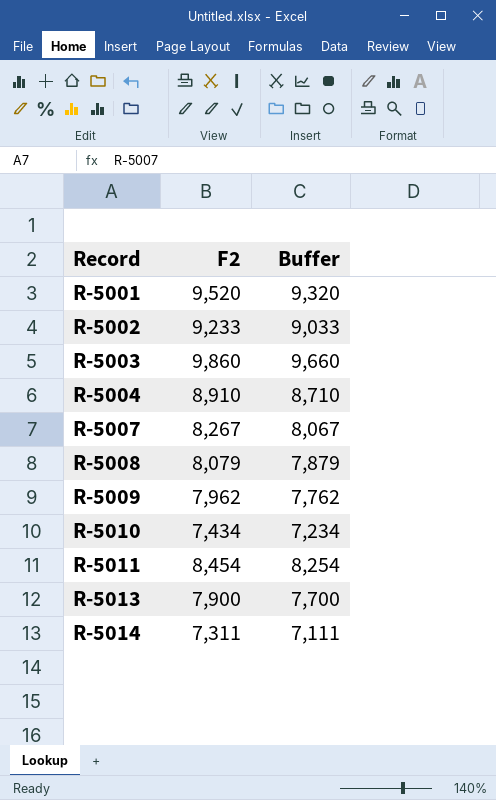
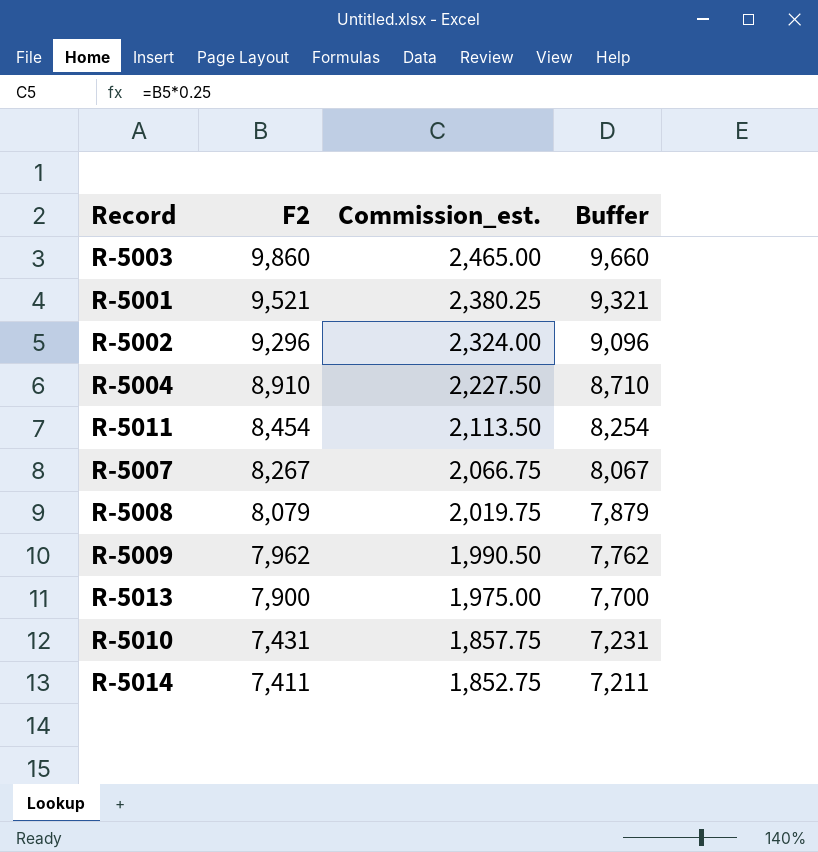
row order: Record ascending -> F2 descending
column Commission_est. | formula: none -> [F2] * 0.25
R-5001 | F2: 9,520 -> 9,521
R-5001 | Buffer: 9,320 -> 9,321
R-5002 | F2: 9,233 -> 9,296
R-5002 | Buffer: 9,033 -> 9,096
R-5010 | F2: 7,434 -> 7,431
R-5010 | Buffer: 7,234 -> 7,231
R-5014 | F2: 7,311 -> 7,411
R-5014 | Buffer: 7,111 -> 7,211

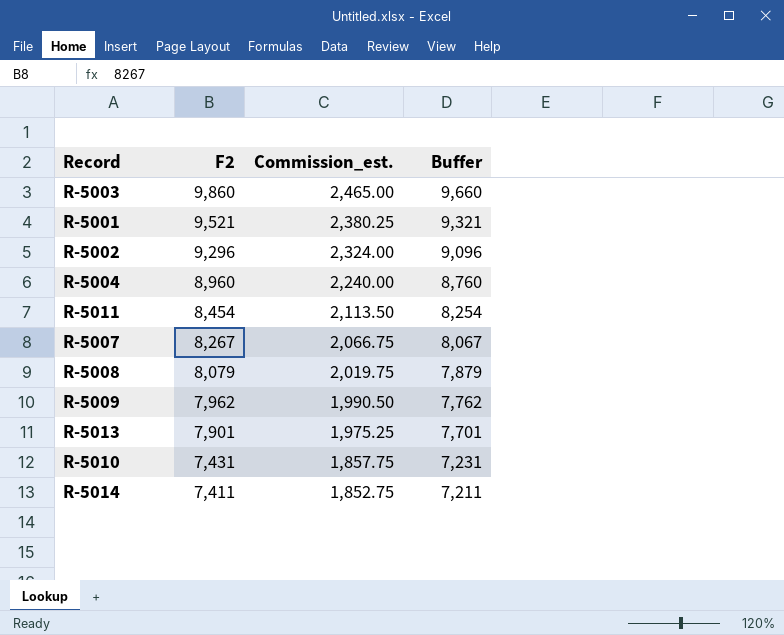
R-5004 | F2: 8,910 -> 8,960
R-5004 | Commission_est.: 2,227.50 -> 2,240.00
R-5004 | Buffer: 8,710 -> 8,760
R-5013 | F2: 7,900 -> 7,901
R-5013 | Commission_est.: 1,975.00 -> 1,975.25
R-5013 | Buffer: 7,700 -> 7,701

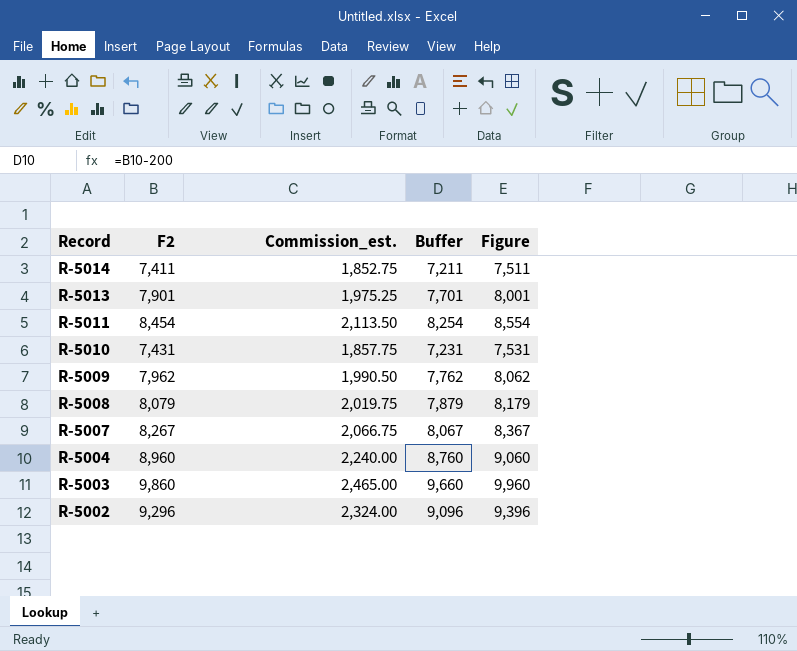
row order: F2 descending -> Record descending
column Figure | formula: none -> [F2] + 100
row R-5001: 9,521 | 2,380.25 | 9,321 -> none

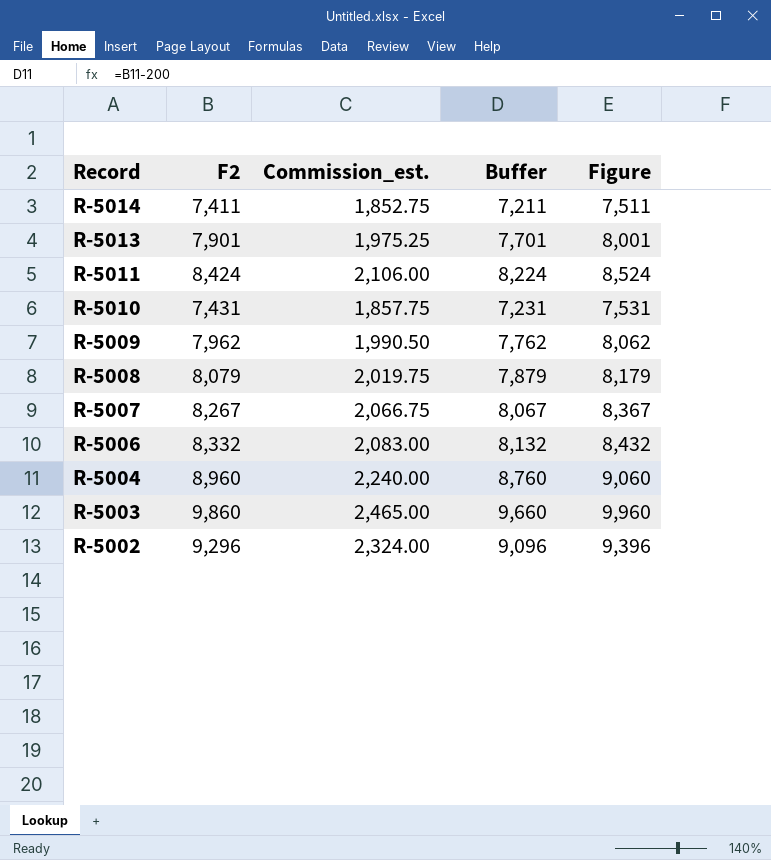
R-5011 | F2: 8,454 -> 8,424
R-5011 | Commission_est.: 2,113.50 -> 2,106.00
R-5011 | Buffer: 8,254 -> 8,224
R-5011 | Figure: 8,554 -> 8,524
row R-5006: none -> 8,332 | 2,083.00 | 8,132 | 8,432

